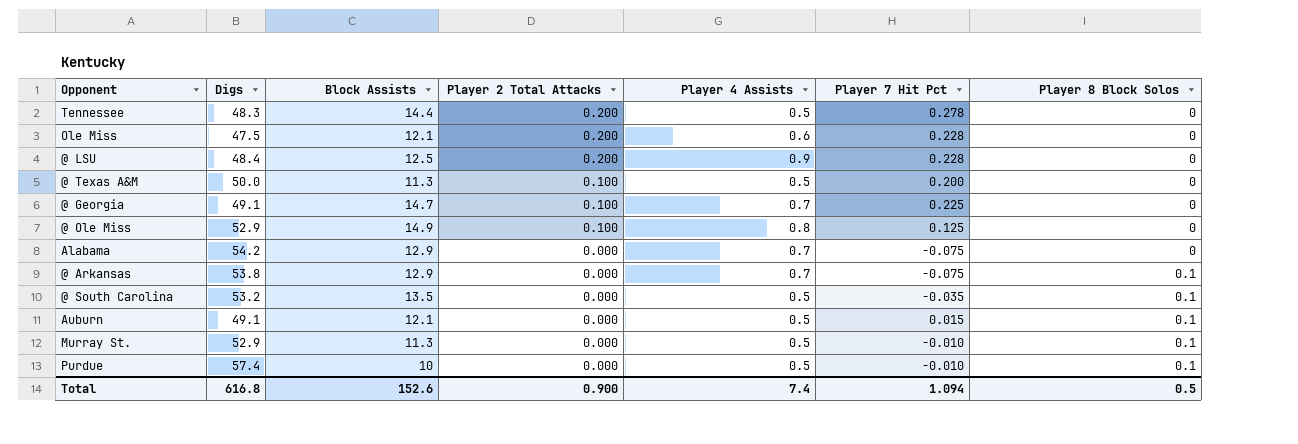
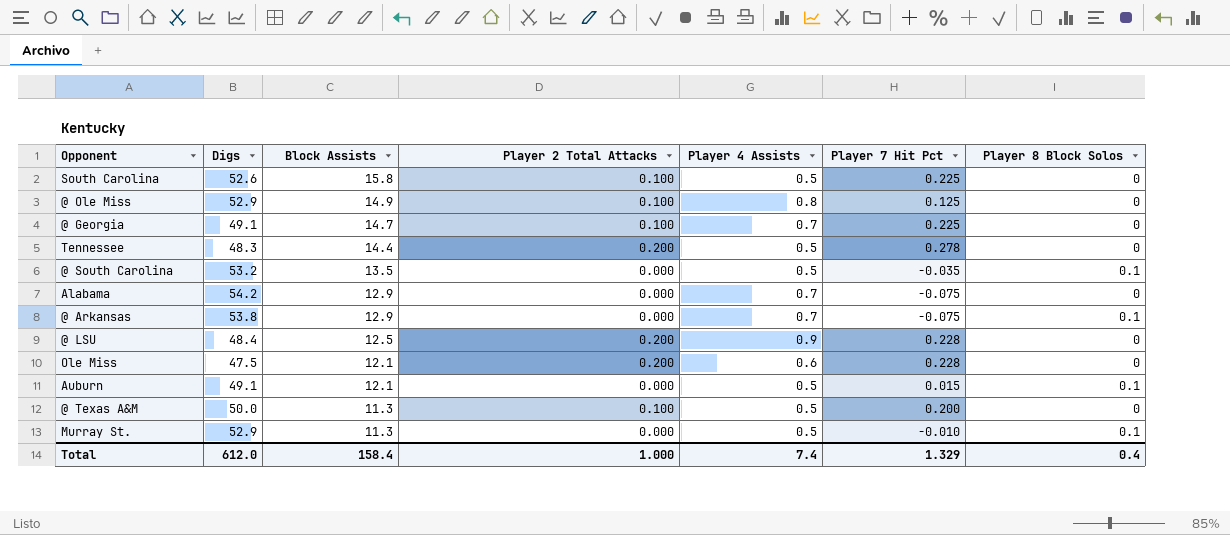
row order: Player 2 Total Attacks descending -> Block Assists descending
row Purdue: 57.4 | 10 | 0.000 | 0.5 | -0.010 | 0.1 -> none
row South Carolina: none -> 52.6 | 15.8 | 0.100 | 0.5 | 0.225 | 0
Total | Digs: 616.8 -> 612.0
Total | Block Assists: 152.6 -> 158.4
Total | Player 2 Total Attacks: 0.900 -> 1.000
Total | Player 7 Hit Pct: 1.094 -> 1.329
Total | Player 8 Block Solos: 0.5 -> 0.4

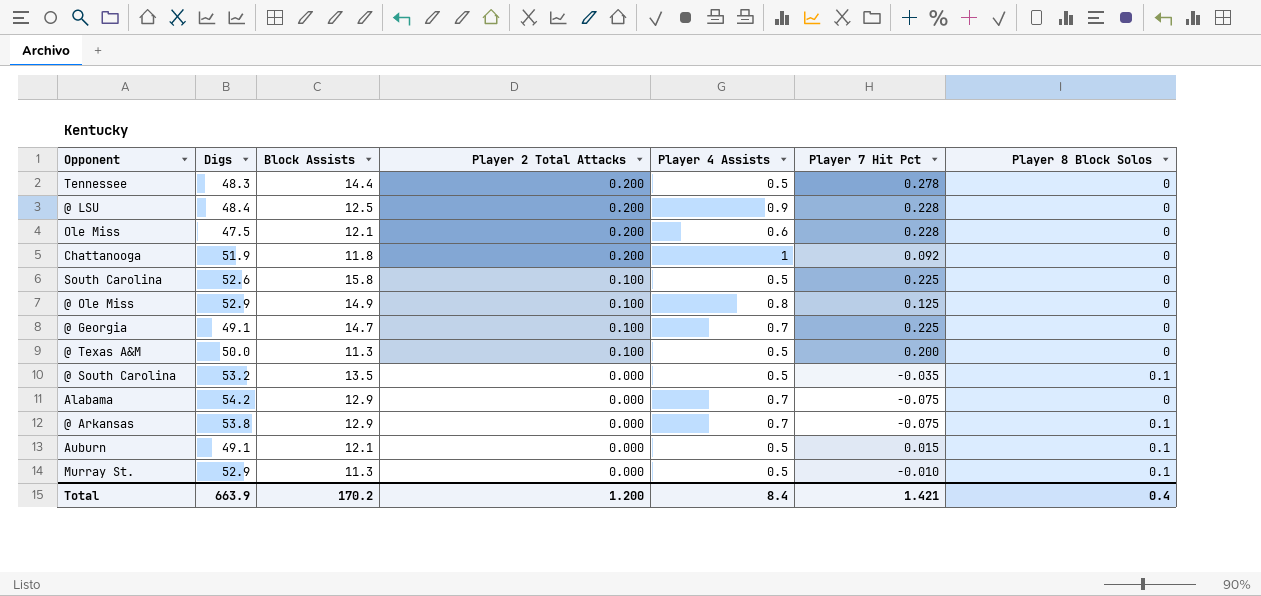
row order: Block Assists descending -> Player 2 Total Attacks descending
row Chattanooga: none -> 51.9 | 11.8 | 0.200 | 1 | 0.092 | 0
Total | Digs: 612.0 -> 663.9
Total | Block Assists: 158.4 -> 170.2
Total | Player 2 Total Attacks: 1.000 -> 1.200
Total | Player 4 Assists: 7.4 -> 8.4
Total | Player 7 Hit Pct: 1.329 -> 1.421

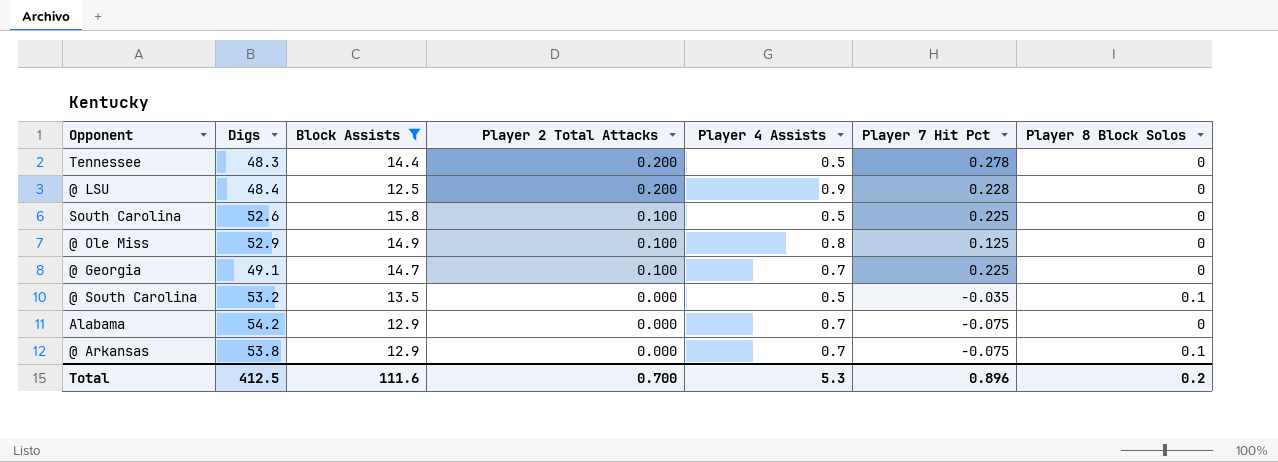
filter: none -> Block Assists >= 12.5
Total | Digs: 663.9 -> 412.5
Total | Block Assists: 170.2 -> 111.6
Total | Player 2 Total Attacks: 1.200 -> 0.700
Total | Player 4 Assists: 8.4 -> 5.3
Total | Player 7 Hit Pct: 1.421 -> 0.896
Total | Player 8 Block Solos: 0.4 -> 0.2

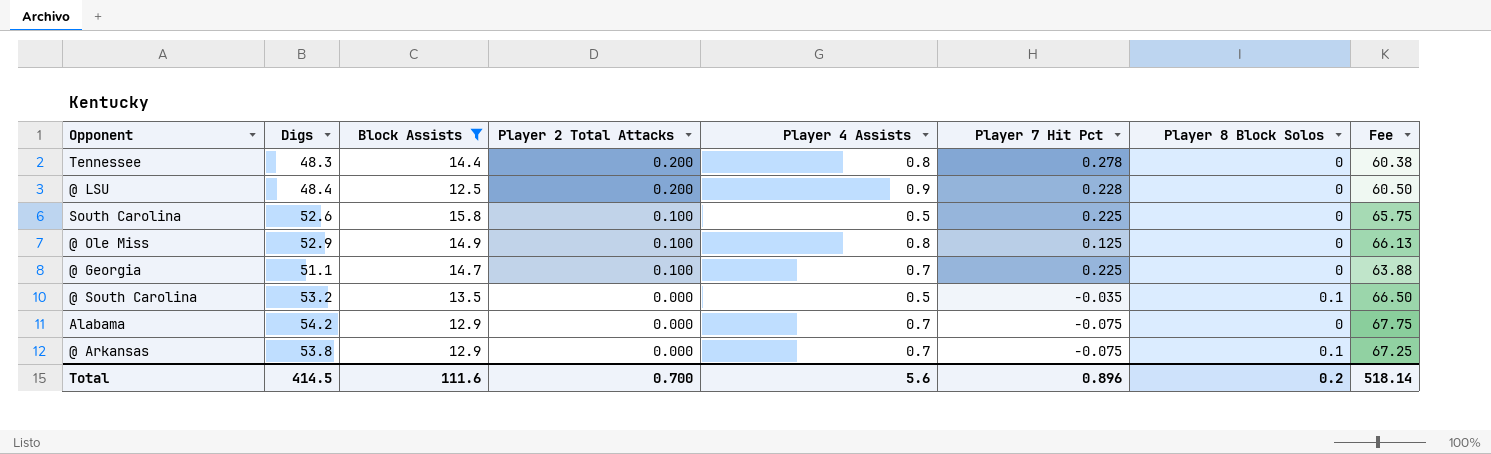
column Fee | formula: none -> [Digs] * 1.25
Tennessee | Player 4 Assists: 0.5 -> 0.8
@ Georgia | Digs: 49.1 -> 51.1
Total | Digs: 412.5 -> 414.5
Total | Player 4 Assists: 5.3 -> 5.6

